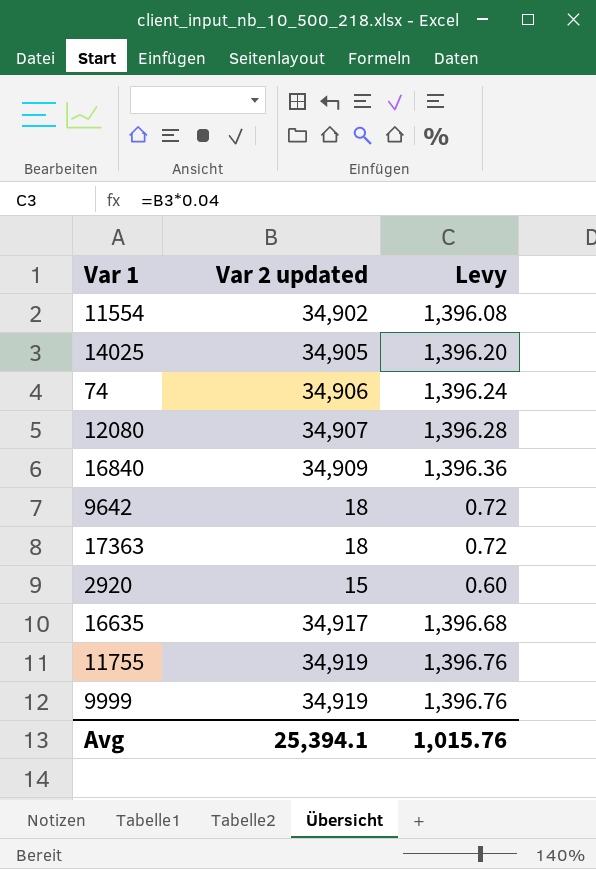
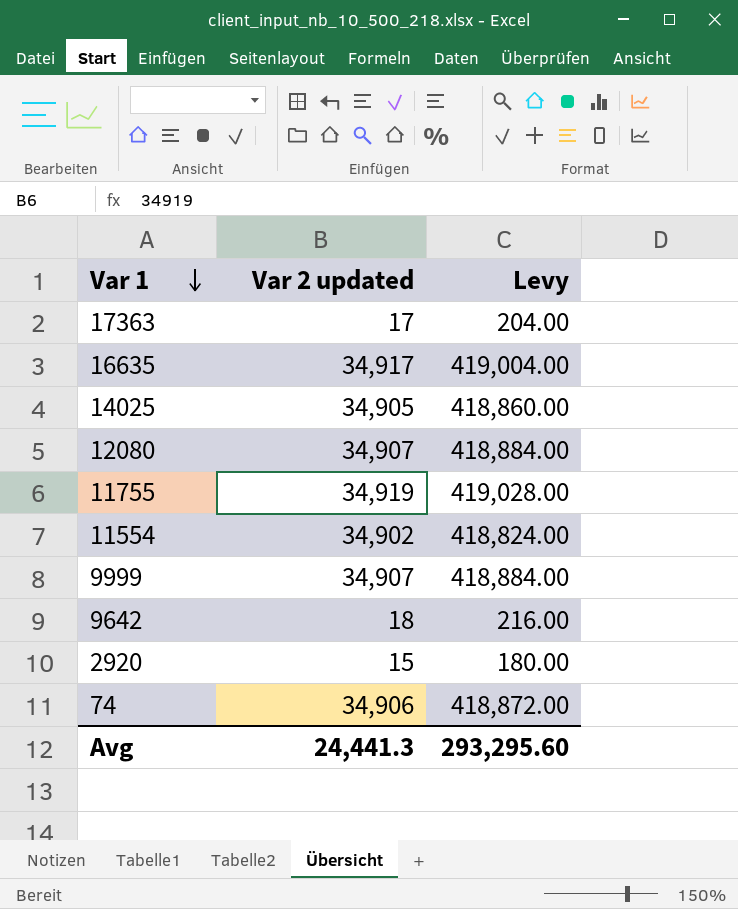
row order: none -> Var 1 descending
column Levy | formula: [Var 2 updated] * 0.04 -> [Var 2 updated] * 12
row 16840: 34,909 | 1,396.36 -> none
17363 | Var 2 updated: 18 -> 17
9999 | Var 2 updated: 34,919 -> 34,907
Avg | Var 2 updated: 25,394.1 -> 24,441.3
Avg | Levy: 1,015.76 -> 293,295.60

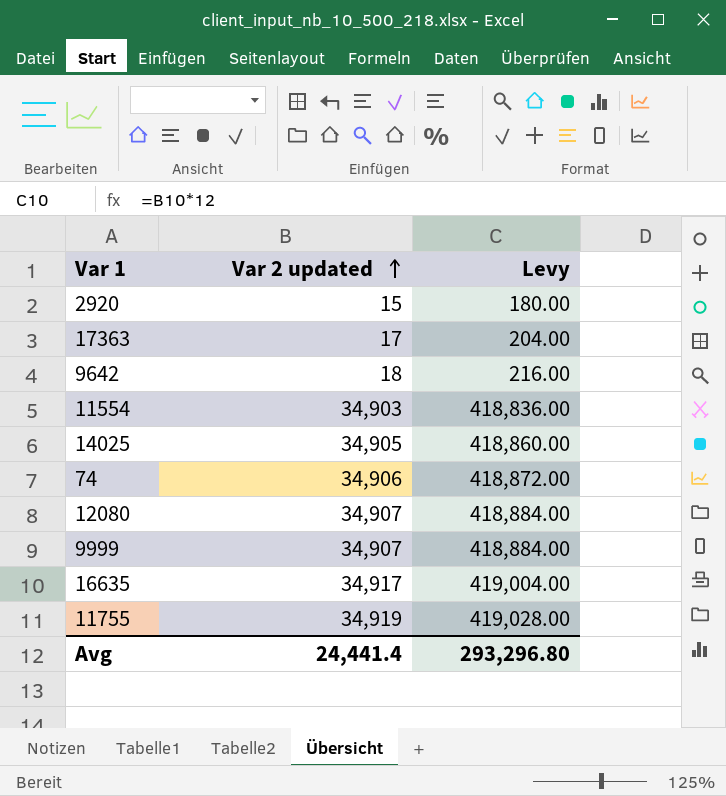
row order: Var 1 descending -> Var 2 updated ascending
11554 | Var 2 updated: 34,902 -> 34,903
11554 | Levy: 418,824.00 -> 418,836.00
Avg | Var 2 updated: 24,441.3 -> 24,441.4
Avg | Levy: 293,295.60 -> 293,296.80

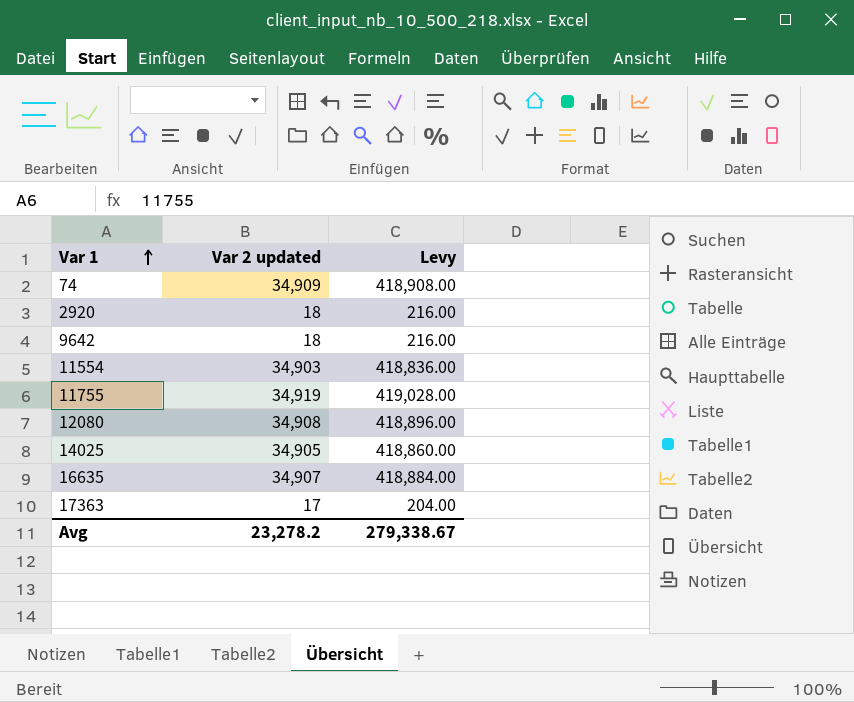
row order: Var 2 updated ascending -> Var 1 ascending
row 9999: 34,907 | 418,884.00 -> none
74 | Var 2 updated: 34,906 -> 34,909
74 | Levy: 418,872.00 -> 418,908.00
2920 | Var 2 updated: 15 -> 18
2920 | Levy: 180.00 -> 216.00
12080 | Var 2 updated: 34,907 -> 34,908
12080 | Levy: 418,884.00 -> 418,896.00
16635 | Var 2 updated: 34,917 -> 34,907
16635 | Levy: 419,004.00 -> 418,884.00
Avg | Var 2 updated: 24,441.4 -> 23,278.2
Avg | Levy: 293,296.80 -> 279,338.67

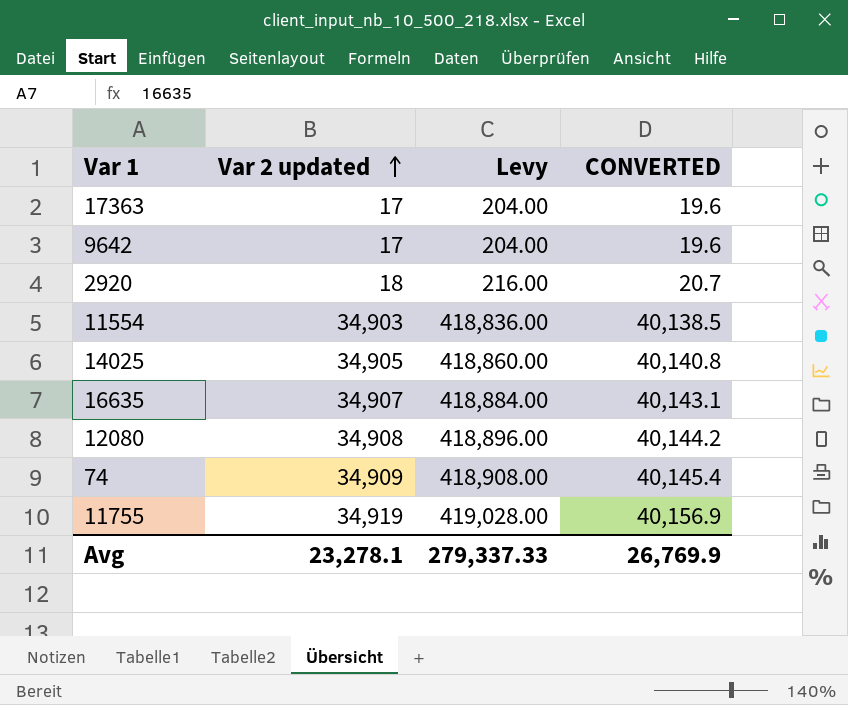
row order: Var 1 ascending -> Var 2 updated ascending
column CONVERTED | formula: none -> [Var 2 updated] * 1.15
9642 | Var 2 updated: 18 -> 17
9642 | Levy: 216.00 -> 204.00
Avg | Var 2 updated: 23,278.2 -> 23,278.1
Avg | Levy: 279,338.67 -> 279,337.33

